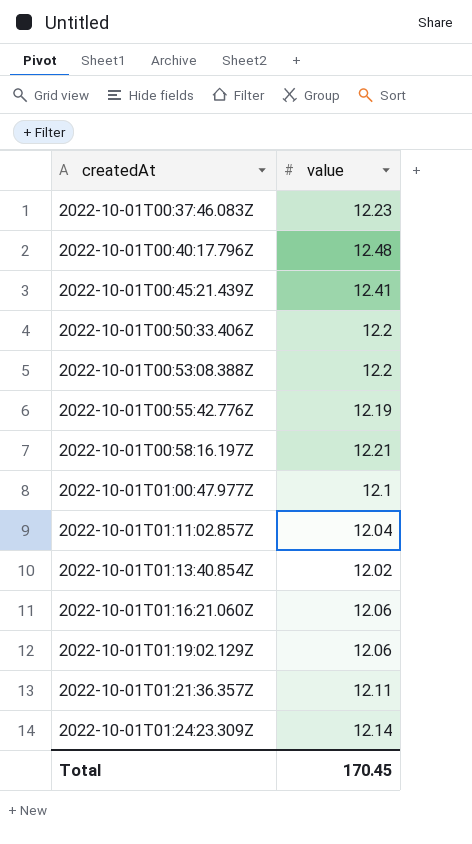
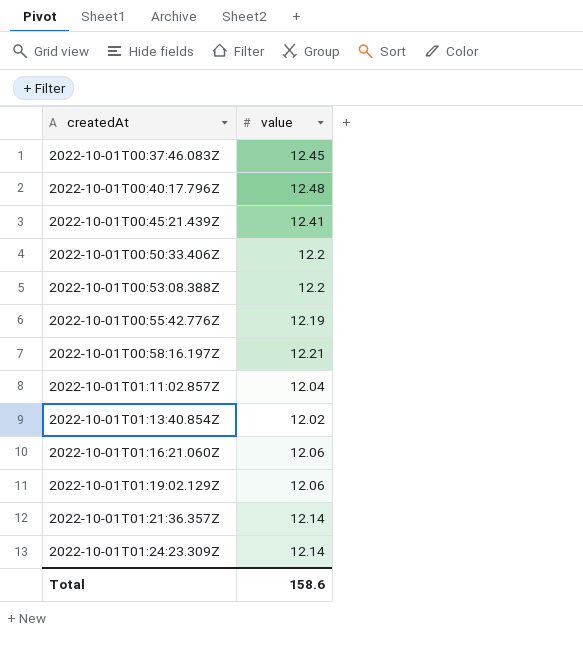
row 2022-10-01T01:00:47.977Z: 12.1 -> none
2022-10-01T00:37:46.083Z | value: 12.23 -> 12.45
2022-10-01T01:21:36.357Z | value: 12.11 -> 12.14
Total | value: 170.45 -> 158.6

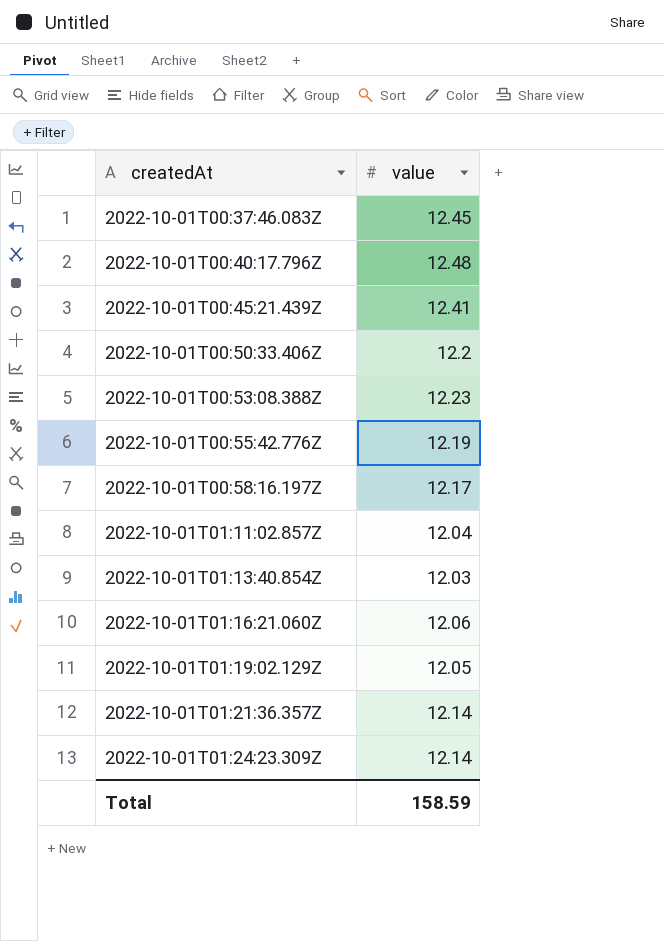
2022-10-01T00:53:08.388Z | value: 12.2 -> 12.23
2022-10-01T00:58:16.197Z | value: 12.21 -> 12.17
2022-10-01T01:13:40.854Z | value: 12.02 -> 12.03
2022-10-01T01:19:02.129Z | value: 12.06 -> 12.05
Total | value: 158.6 -> 158.59

